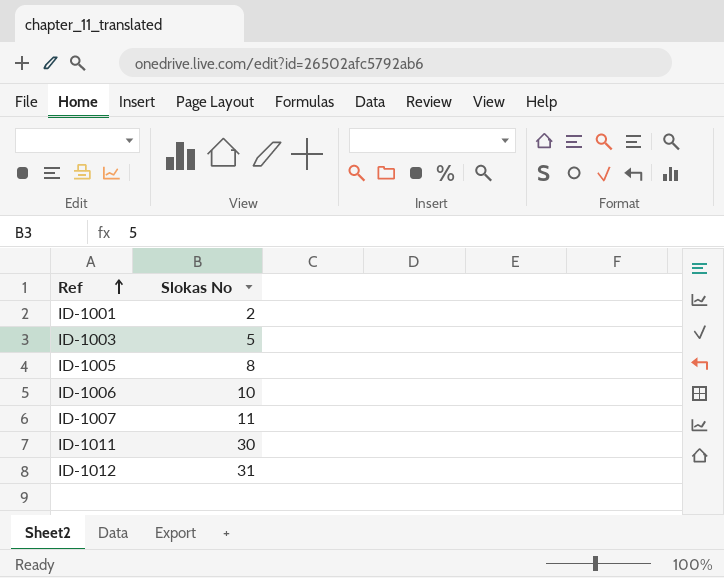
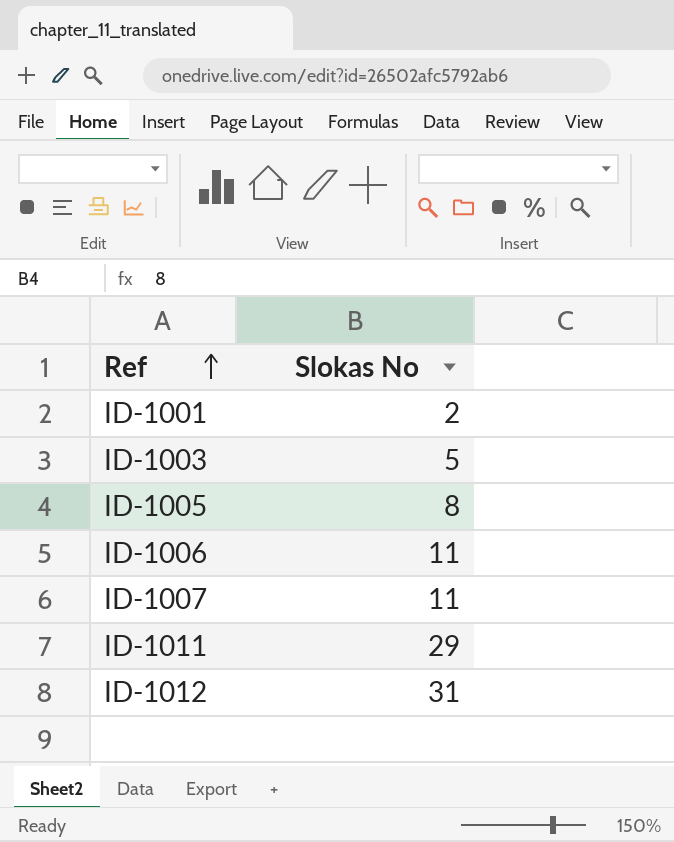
ID-1006 | Slokas No: 10 -> 11
ID-1011 | Slokas No: 30 -> 29

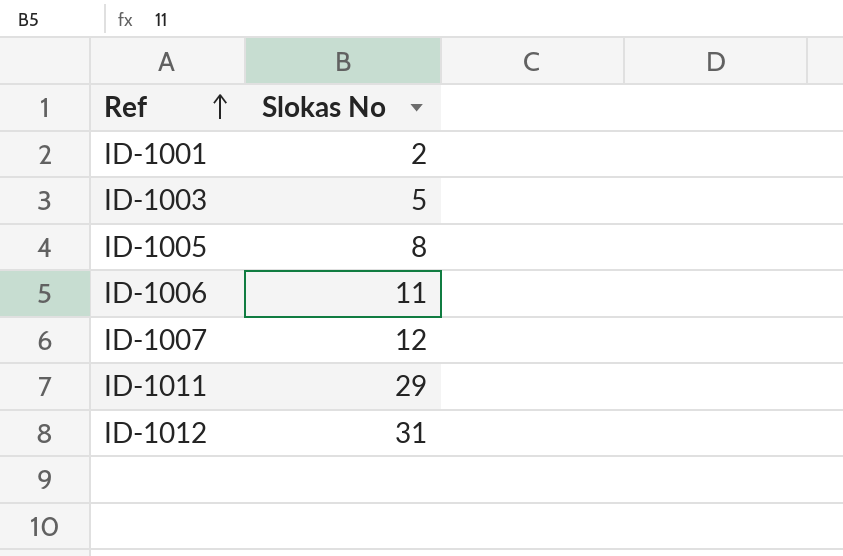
ID-1007 | Slokas No: 11 -> 12

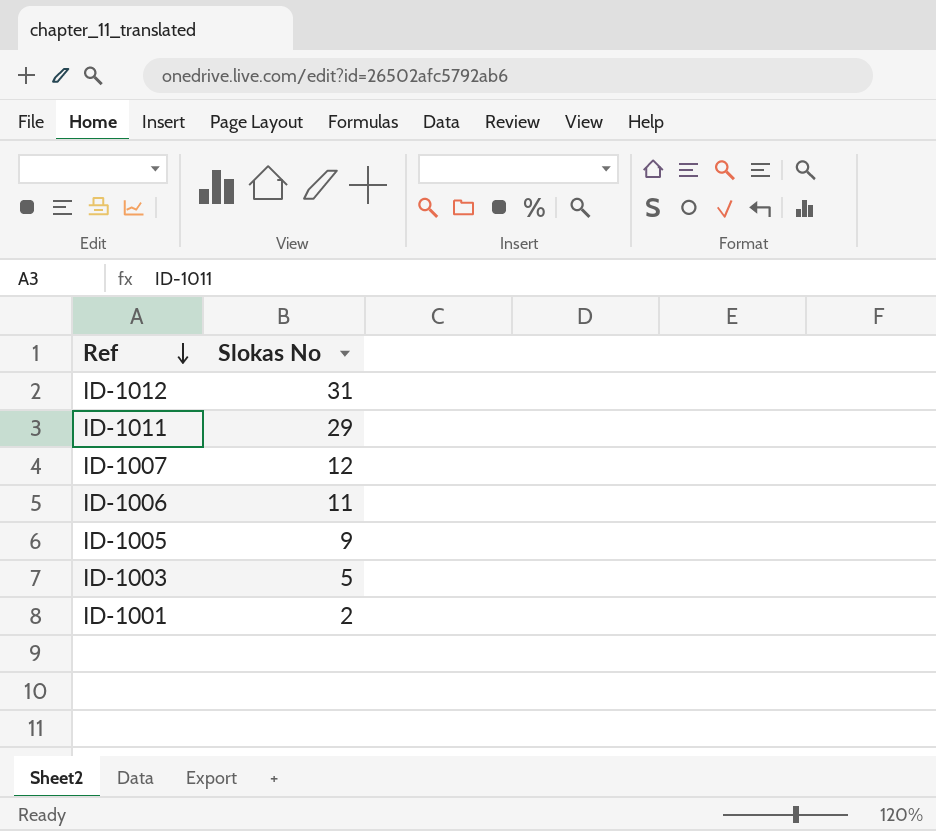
row order: Ref ascending -> Ref descending
ID-1005 | Slokas No: 8 -> 9

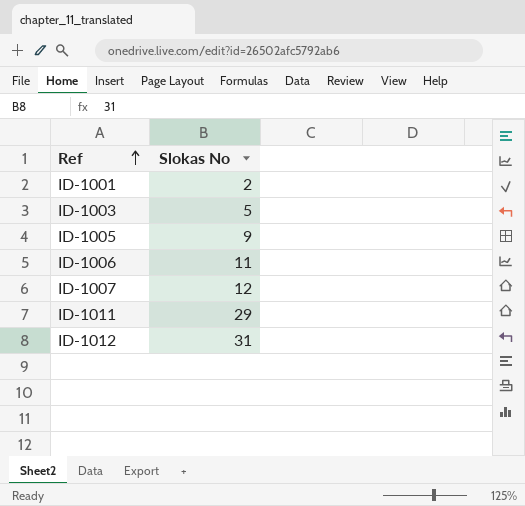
row order: Ref descending -> Ref ascending

